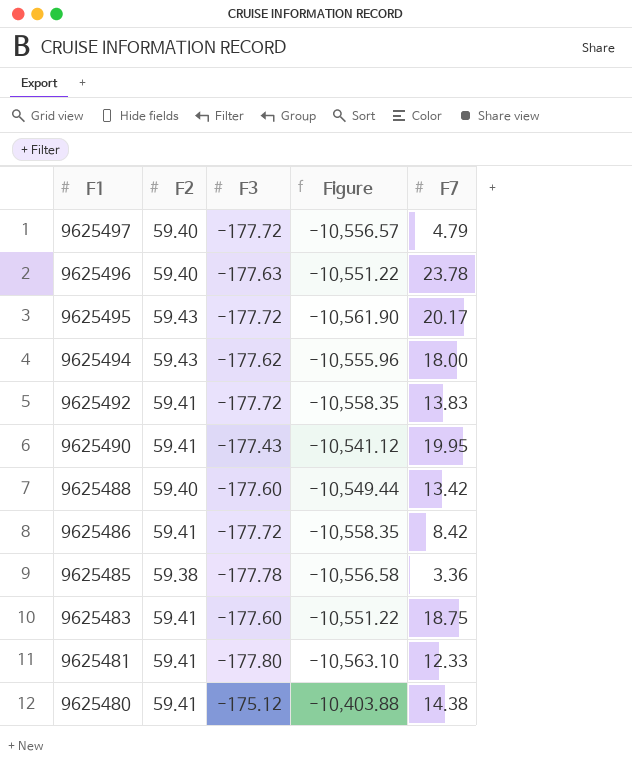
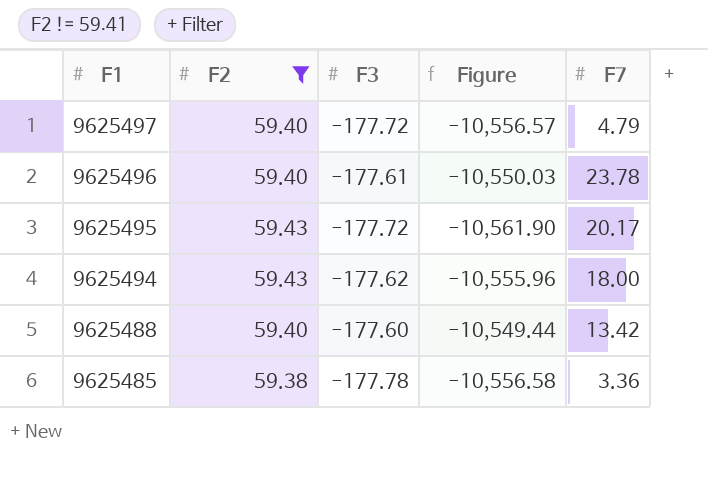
filter: none -> F2 != 59.41
9625496 | F3: -177.63 -> -177.61
9625496 | Figure: -10,551.22 -> -10,550.03

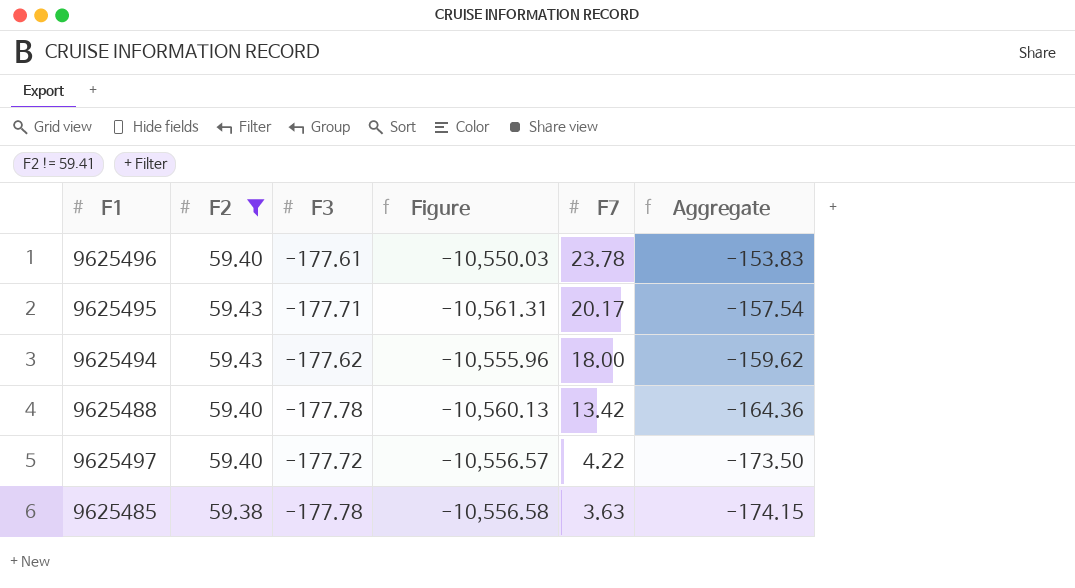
row order: F1 descending -> F7 descending
column Aggregate | formula: none -> [F3] + [F7]
9625495 | F3: -177.72 -> -177.71
9625495 | Figure: -10,561.90 -> -10,561.31
9625488 | F3: -177.60 -> -177.78
9625488 | Figure: -10,549.44 -> -10,560.13
9625497 | F7: 4.79 -> 4.22
9625485 | F7: 3.36 -> 3.63

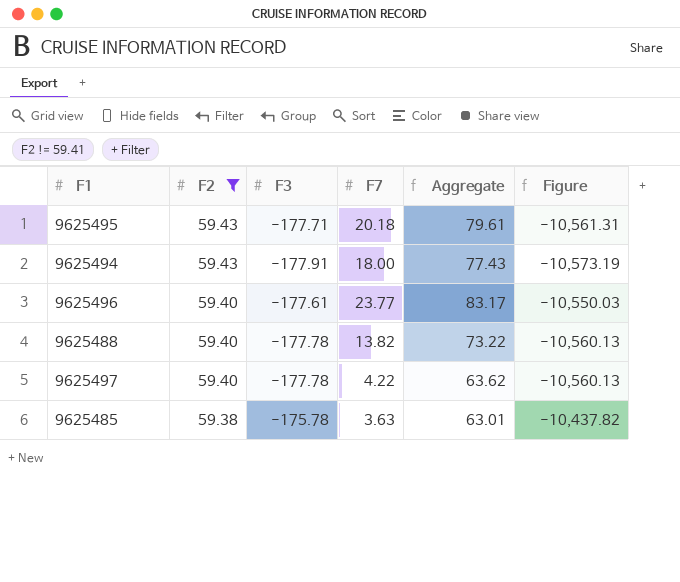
row order: F7 descending -> F2 descending
column Aggregate | formula: [F3] + [F7] -> [F2] + [F7]
column Figure | position: 4 -> 6
9625495 | F7: 20.17 -> 20.18
9625494 | F3: -177.62 -> -177.91
9625494 | Figure: -10,555.96 -> -10,573.19
9625496 | F7: 23.78 -> 23.77
9625488 | F7: 13.42 -> 13.82
9625497 | F3: -177.72 -> -177.78
9625497 | Figure: -10,556.57 -> -10,560.13
9625485 | F3: -177.78 -> -175.78
9625485 | Figure: -10,556.58 -> -10,437.82

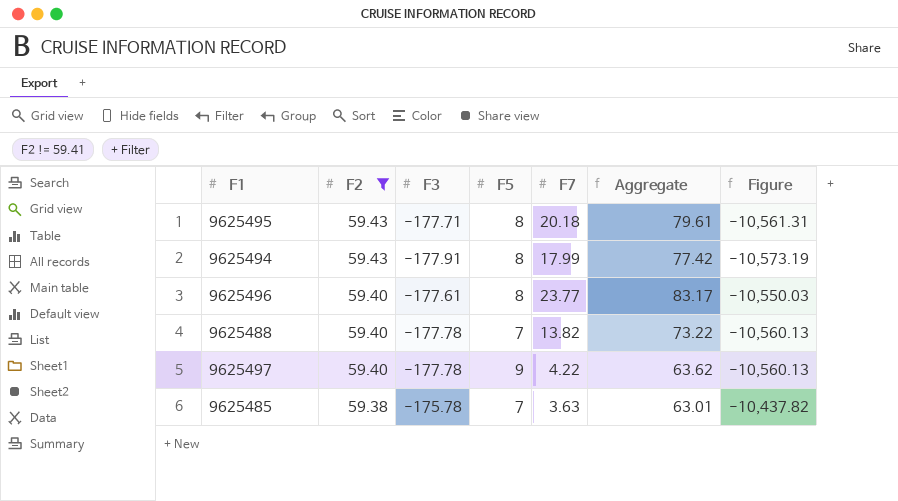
column F5 | position: none -> 4
9625494 | F7: 18.00 -> 17.99
9625494 | Aggregate: 77.43 -> 77.42

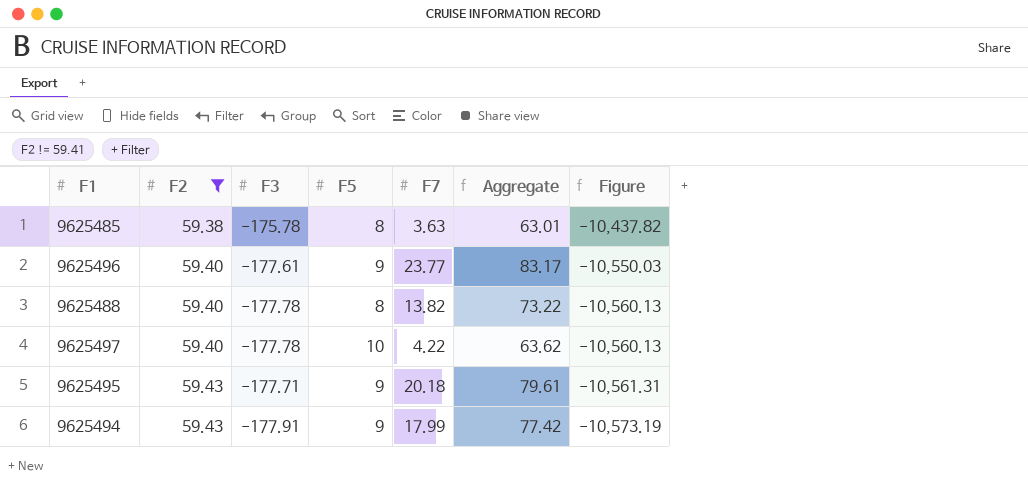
row order: F2 descending -> F2 ascending
9625485 | F5: 7 -> 8
9625496 | F5: 8 -> 9
9625488 | F5: 7 -> 8
9625497 | F5: 9 -> 10
9625495 | F5: 8 -> 9
9625494 | F5: 8 -> 9

